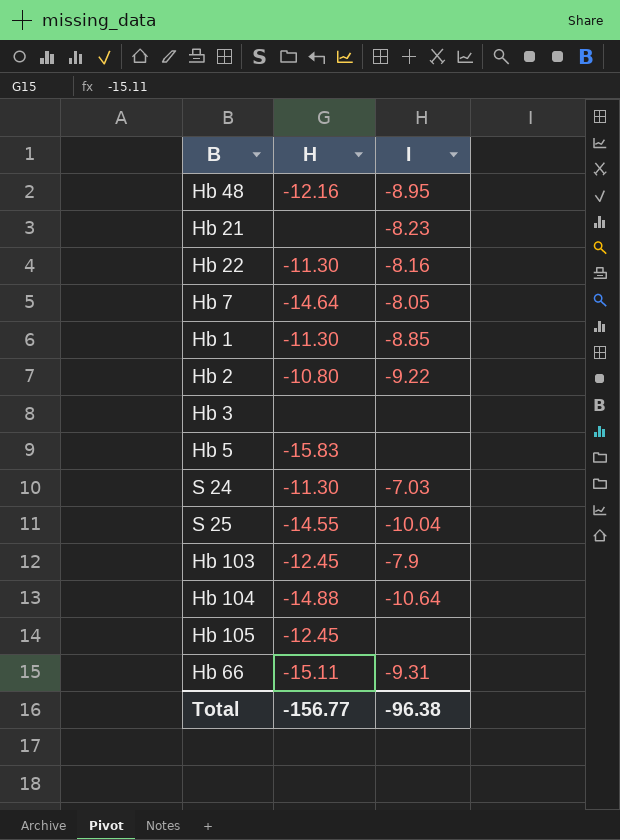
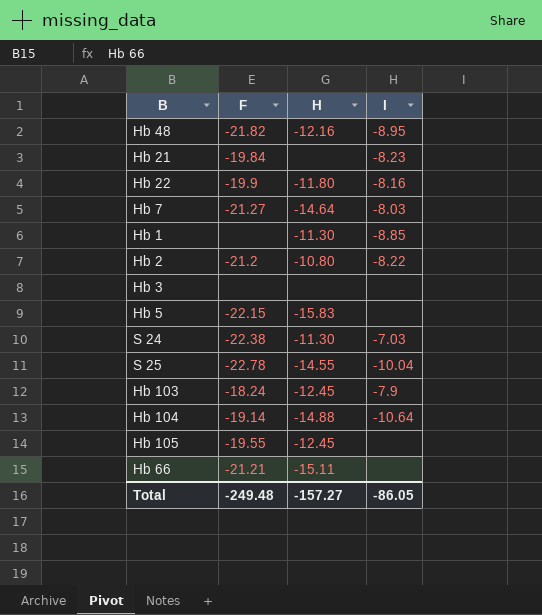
column F | position: none -> 2
Hb 22 | H: -11.30 -> -11.80
Hb 7 | I: -8.05 -> -8.03
Hb 2 | I: -9.22 -> -8.22
Hb 66 | I: -9.31 -> none
Total | H: -156.77 -> -157.27
Total | I: -96.38 -> -86.05

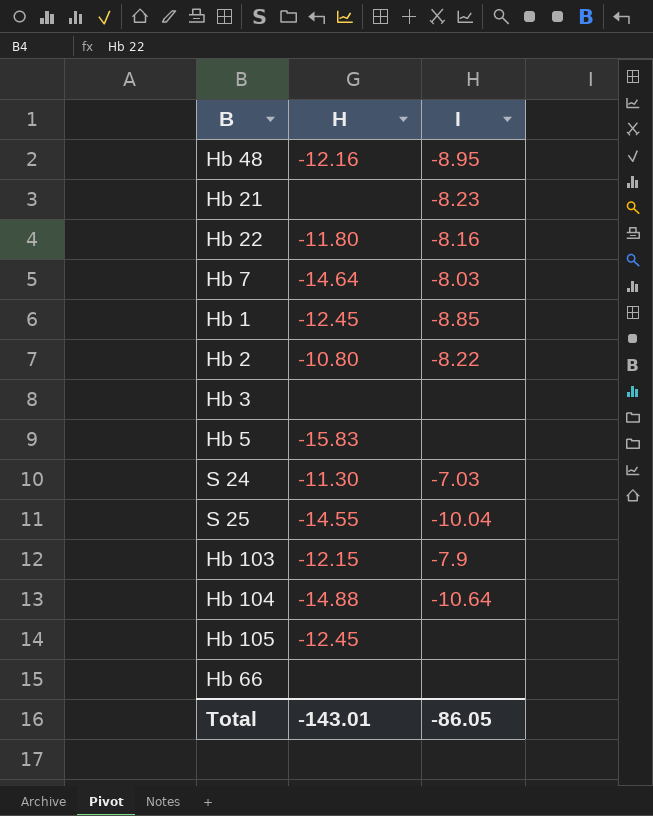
column F | position: 2 -> none
Hb 1 | H: -11.30 -> -12.45
Hb 103 | H: -12.45 -> -12.15
Hb 66 | H: -15.11 -> none
Total | H: -157.27 -> -143.01

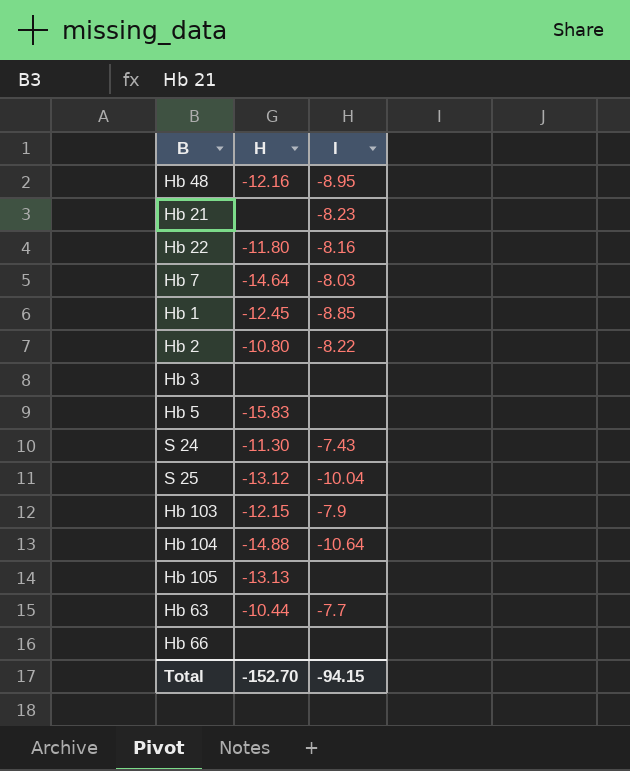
S 24 | I: -7.03 -> -7.43
S 25 | H: -14.55 -> -13.12
Hb 105 | H: -12.45 -> -13.13
row Hb 63: none -> -10.44 | -7.7
Total | H: -143.01 -> -152.70
Total | I: -86.05 -> -94.15

